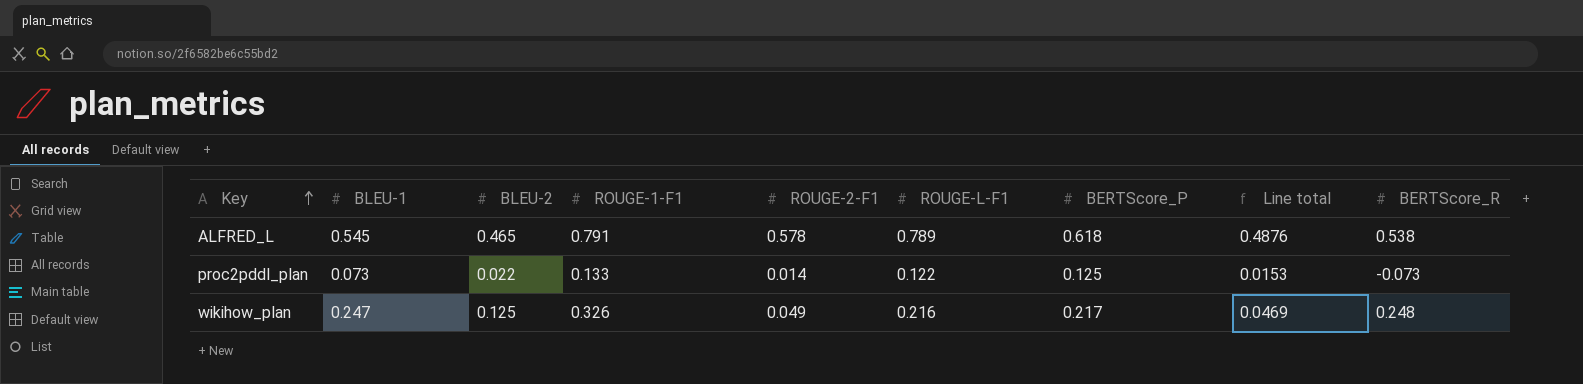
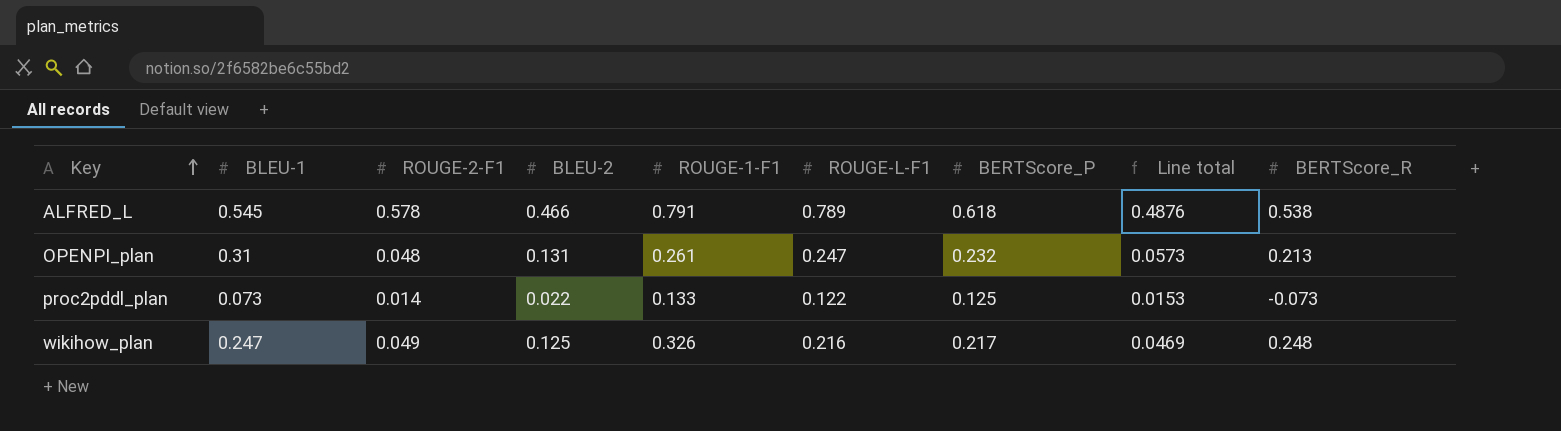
column ROUGE-2-F1 | position: 5 -> 3
ALFRED_L | BLEU-2: 0.465 -> 0.466
row OPENPI_plan: none -> 0.31 | 0.048 | 0.131 | 0.261 | 0.247 | 0.232 | 0.0573 | 0.213

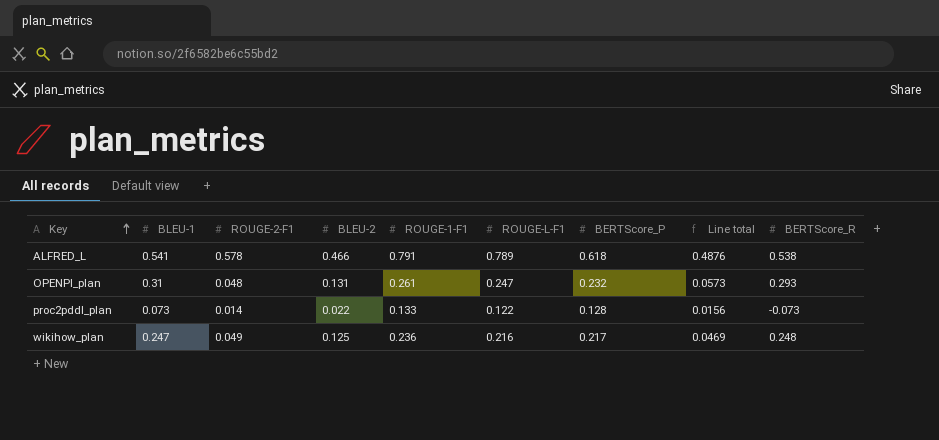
ALFRED_L | BLEU-1: 0.545 -> 0.541
OPENPI_plan | BERTScore_R: 0.213 -> 0.293
proc2pddl_plan | BERTScore_P: 0.125 -> 0.128
proc2pddl_plan | Line total: 0.0153 -> 0.0156
wikihow_plan | ROUGE-1-F1: 0.326 -> 0.236

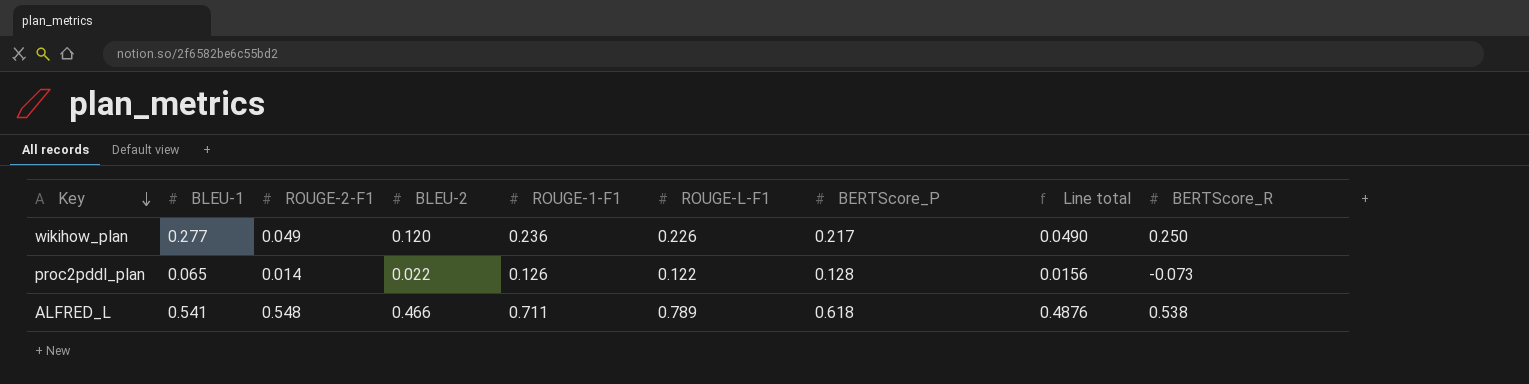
row order: Key ascending -> Key descending
row OPENPI_plan: 0.31 | 0.048 | 0.131 | 0.261 | 0.247 | 0.232 | 0.0573 | 0.293 -> none
wikihow_plan | BLEU-1: 0.247 -> 0.277
wikihow_plan | BLEU-2: 0.125 -> 0.120
wikihow_plan | ROUGE-L-F1: 0.216 -> 0.226
wikihow_plan | Line total: 0.0469 -> 0.0490
wikihow_plan | BERTScore_R: 0.248 -> 0.250
proc2pddl_plan | BLEU-1: 0.073 -> 0.065
proc2pddl_plan | ROUGE-1-F1: 0.133 -> 0.126
ALFRED_L | ROUGE-2-F1: 0.578 -> 0.548
ALFRED_L | ROUGE-1-F1: 0.791 -> 0.711

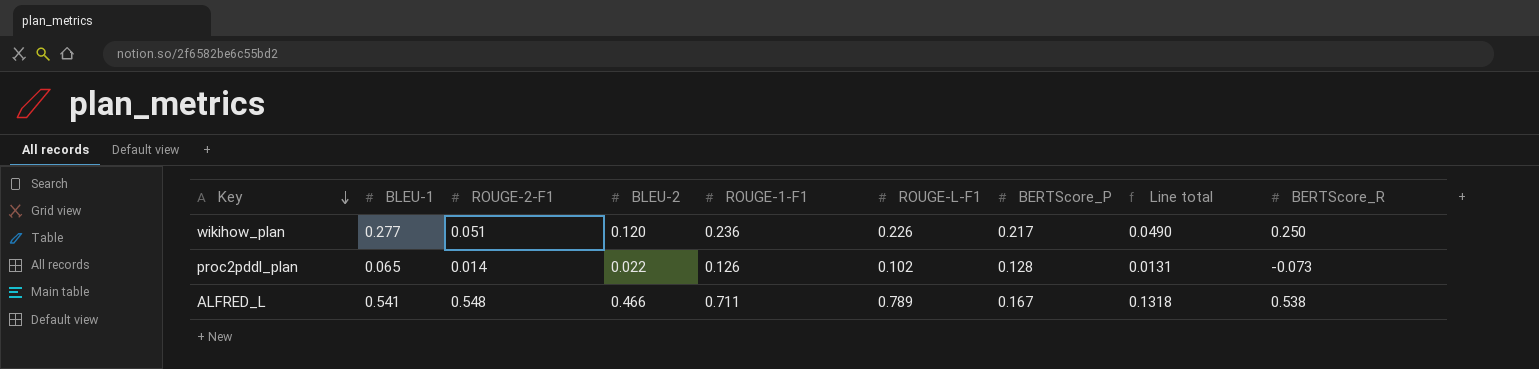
wikihow_plan | ROUGE-2-F1: 0.049 -> 0.051
proc2pddl_plan | ROUGE-L-F1: 0.122 -> 0.102
proc2pddl_plan | Line total: 0.0156 -> 0.0131
ALFRED_L | BERTScore_P: 0.618 -> 0.167
ALFRED_L | Line total: 0.4876 -> 0.1318

